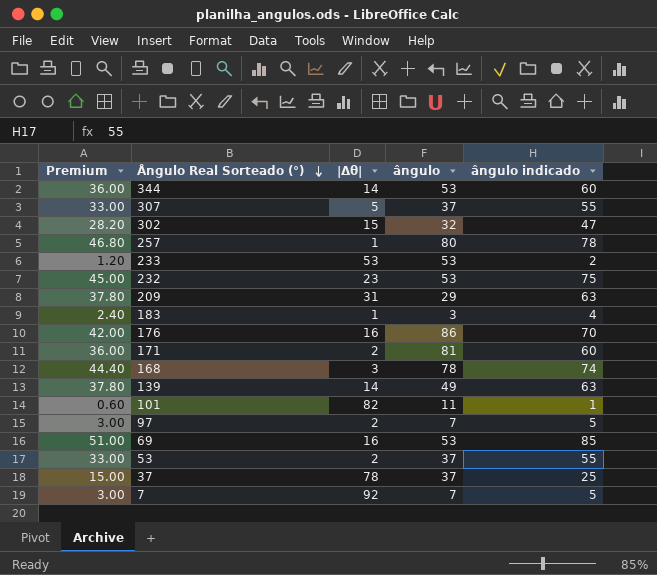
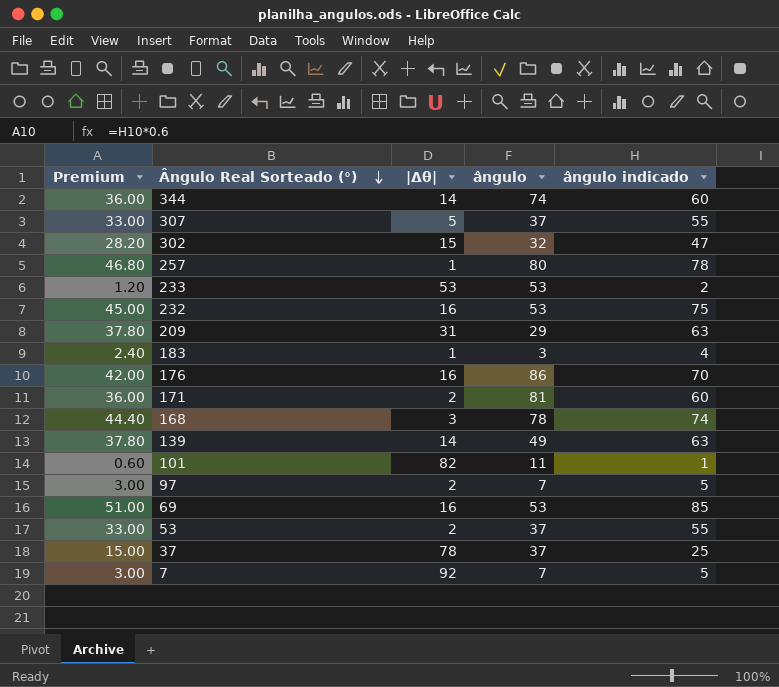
344 | ângulo: 53 -> 74
232 | |Δθ|: 23 -> 16

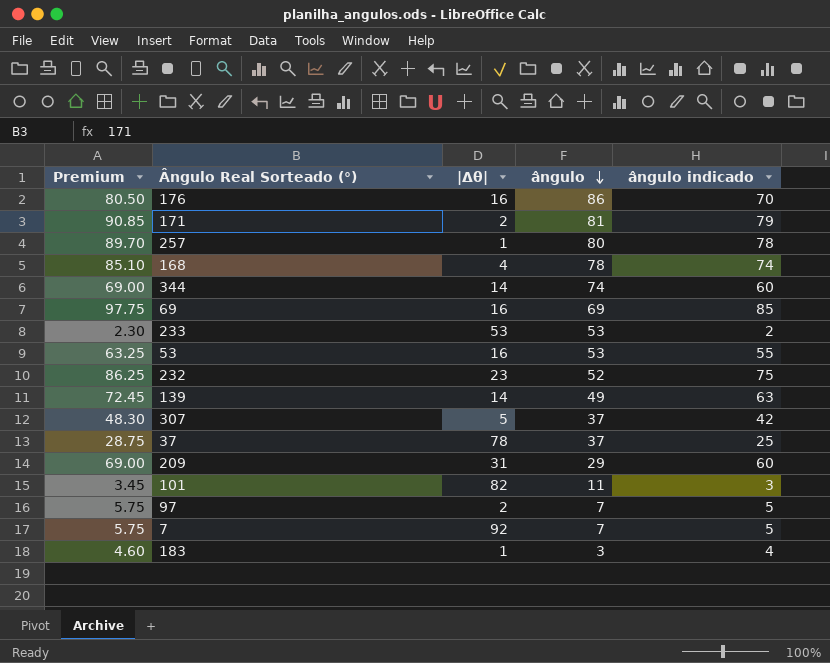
row order: Ângulo Real Sorteado (°) descending -> ângulo descending
column Premium | formula: [ângulo indicado] * 0.6 -> [ângulo indicado] * 1.15
row 302: 28.20 | 15 | 32 | 47 -> none
171 | ângulo indicado: 60 -> 79
168 | |Δθ|: 3 -> 4
69 | ângulo: 53 -> 69
53 | |Δθ|: 2 -> 16
53 | ângulo: 37 -> 53
232 | |Δθ|: 16 -> 23
232 | ângulo: 53 -> 52
307 | ângulo indicado: 55 -> 42
209 | ângulo indicado: 63 -> 60
101 | ângulo indicado: 1 -> 3

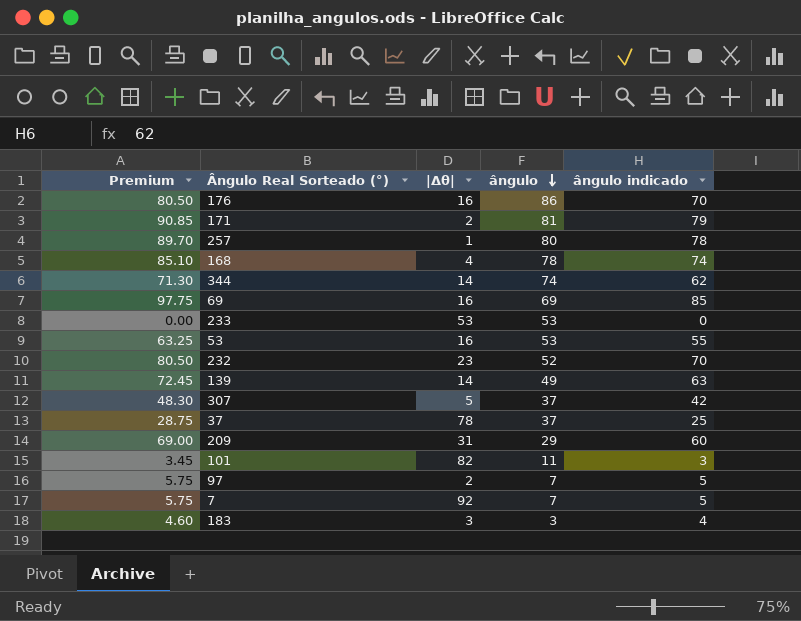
344 | Premium: 69.00 -> 71.30
344 | ângulo indicado: 60 -> 62
233 | Premium: 2.30 -> 0.00
233 | ângulo indicado: 2 -> 0
232 | Premium: 86.25 -> 80.50
232 | ângulo indicado: 75 -> 70
183 | |Δθ|: 1 -> 3

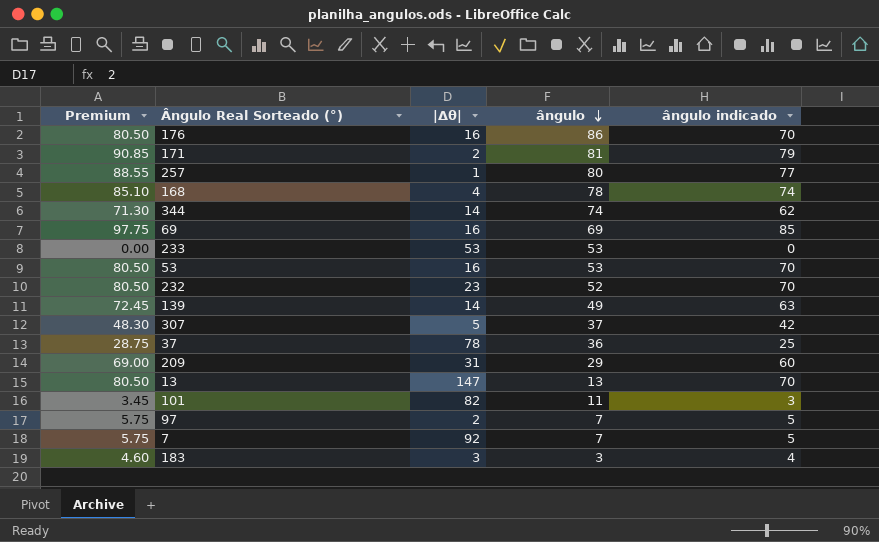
257 | Premium: 89.70 -> 88.55
257 | ângulo indicado: 78 -> 77
53 | Premium: 63.25 -> 80.50
53 | ângulo indicado: 55 -> 70
37 | ângulo: 37 -> 36
row 13: none -> 80.50 | 147 | 13 | 70

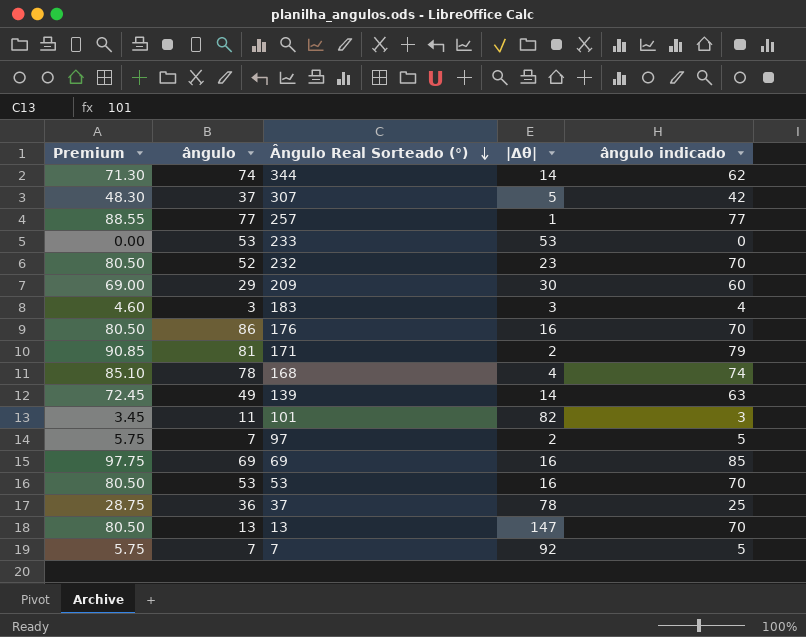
row order: ângulo descending -> Ângulo Real Sorteado (°) descending
column ângulo | position: 4 -> 2
257 | ângulo: 80 -> 77
209 | |Δθ|: 31 -> 30

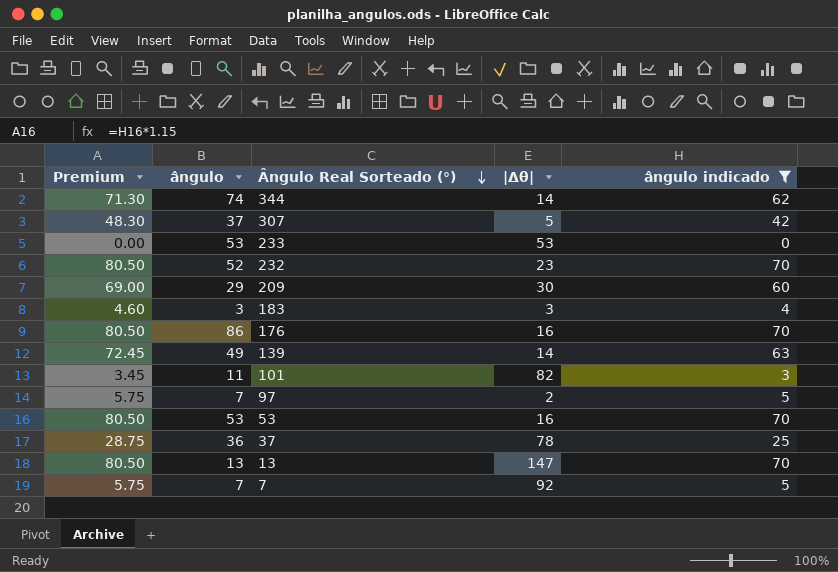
filter: none -> ângulo indicado <= 70

